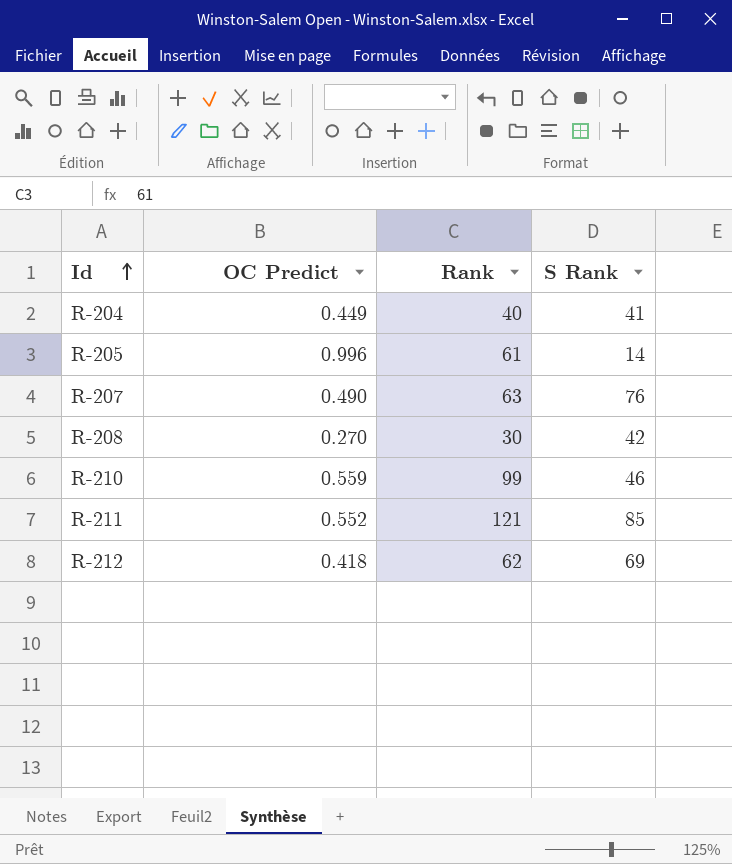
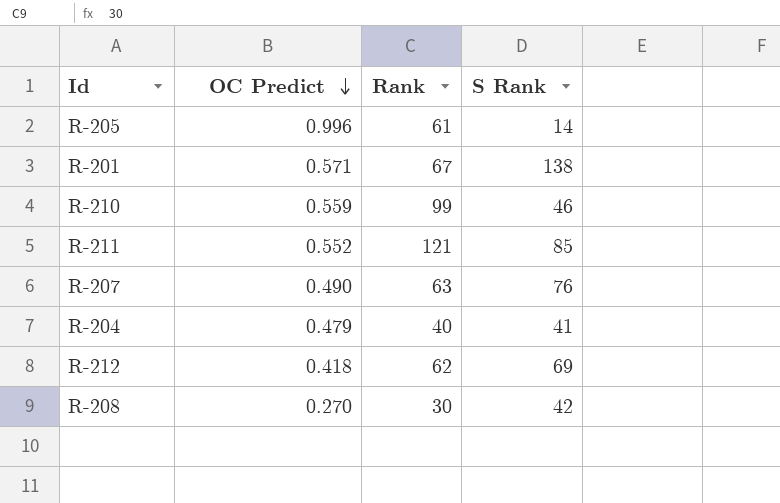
row order: Id ascending -> OC Predict descending
row R-201: none -> 0.571 | 67 | 138
R-204 | OC Predict: 0.449 -> 0.479

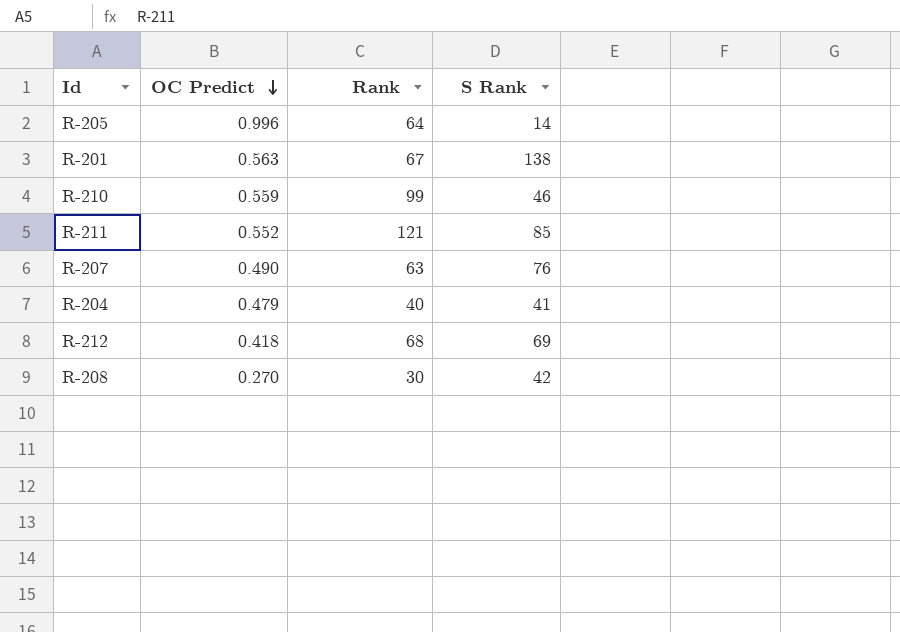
R-205 | Rank: 61 -> 64
R-201 | OC Predict: 0.571 -> 0.563
R-212 | Rank: 62 -> 68

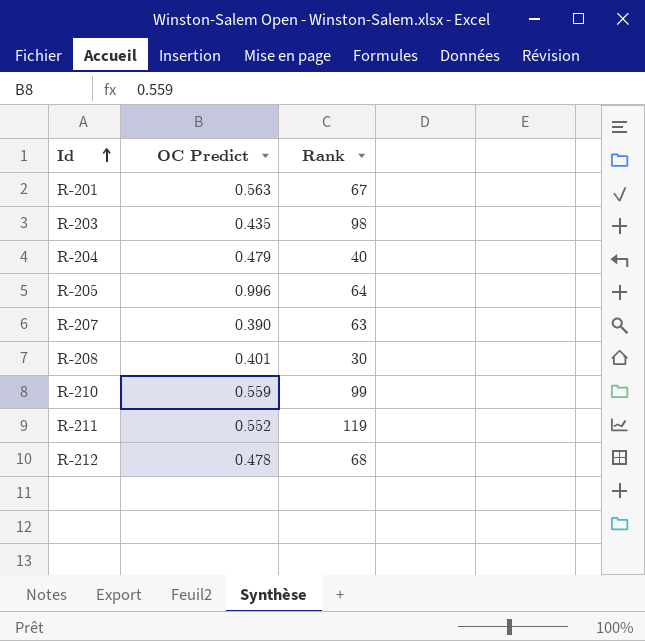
row order: OC Predict descending -> Id ascending
column S Rank | position: 4 -> none
row R-203: none -> 0.435 | 98
R-207 | OC Predict: 0.490 -> 0.390
R-208 | OC Predict: 0.270 -> 0.401
R-211 | Rank: 121 -> 119
R-212 | OC Predict: 0.418 -> 0.478

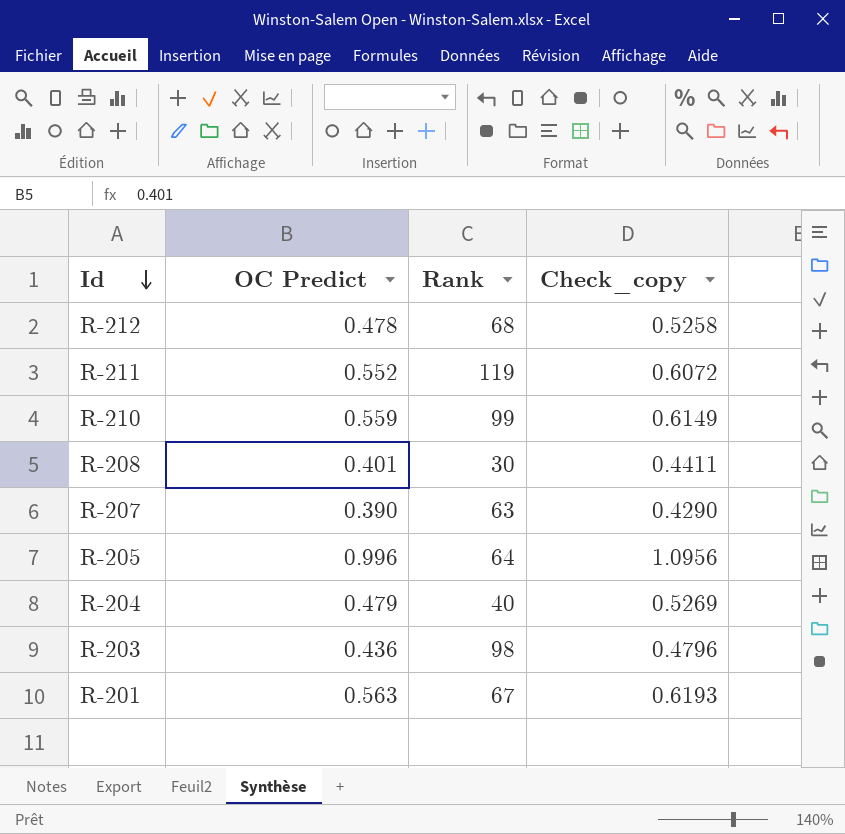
row order: Id ascending -> Id descending
column Check_copy | formula: none -> [OC Predict] * 1.1
R-203 | OC Predict: 0.435 -> 0.436

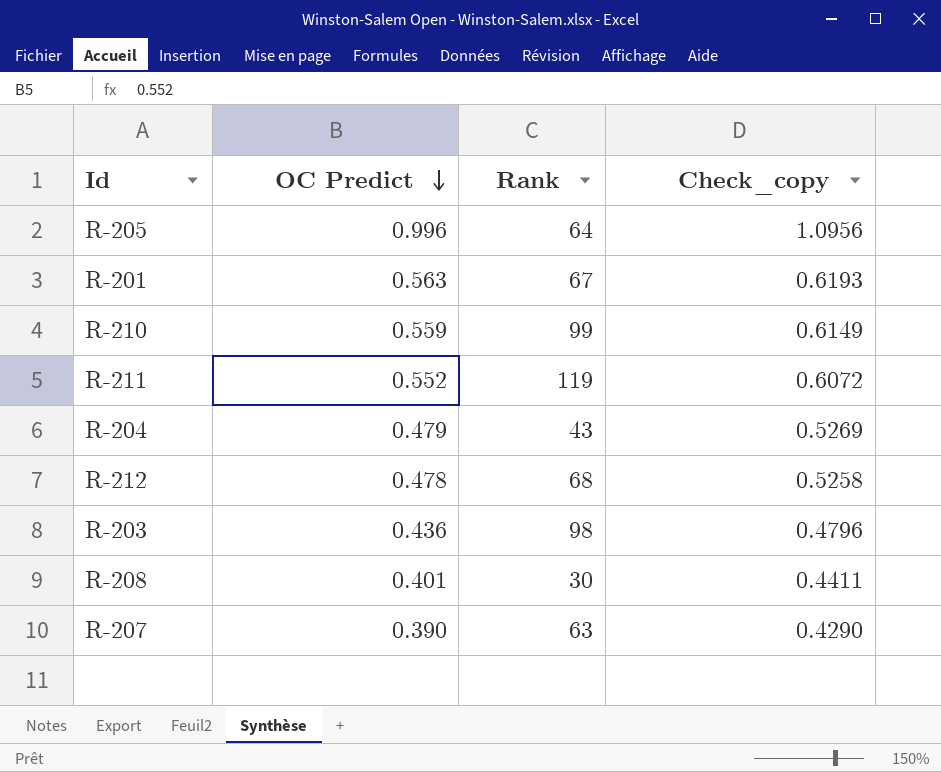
row order: Id descending -> OC Predict descending
R-204 | Rank: 40 -> 43

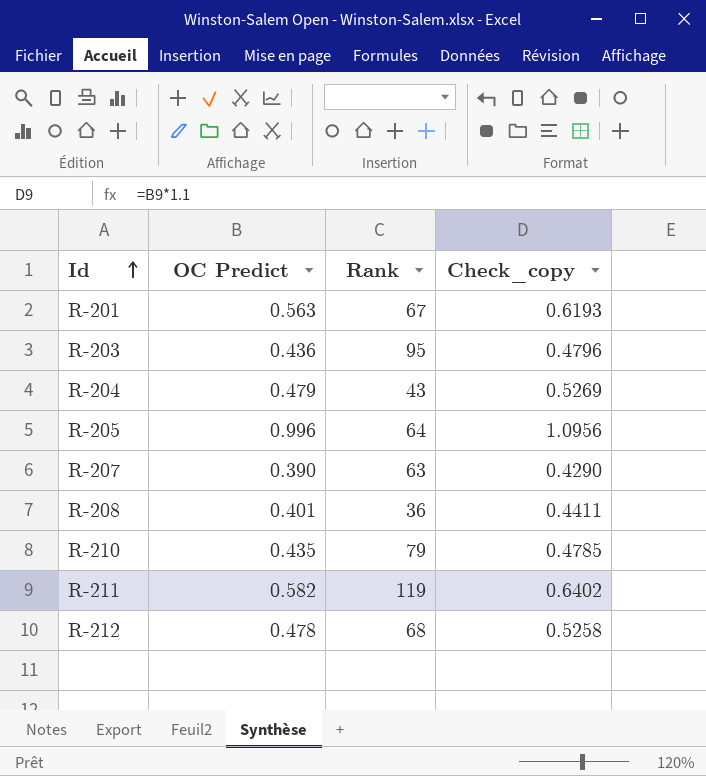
row order: OC Predict descending -> Id ascending
R-203 | Rank: 98 -> 95
R-208 | Rank: 30 -> 36
R-210 | OC Predict: 0.559 -> 0.435
R-210 | Rank: 99 -> 79
R-210 | Check_copy: 0.6149 -> 0.4785
R-211 | OC Predict: 0.552 -> 0.582
R-211 | Check_copy: 0.6072 -> 0.6402

